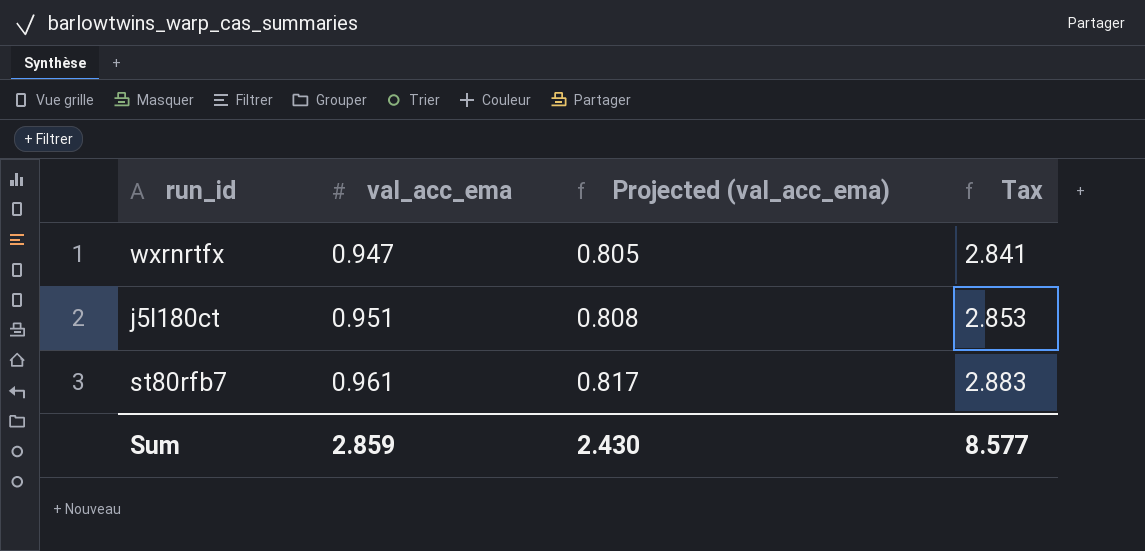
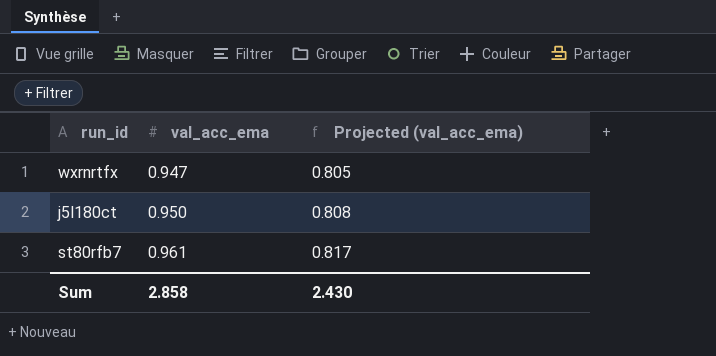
column Tax | formula: [val_acc_ema] * 3 -> none
j5l180ct | val_acc_ema: 0.951 -> 0.950
Sum | val_acc_ema: 2.859 -> 2.858

